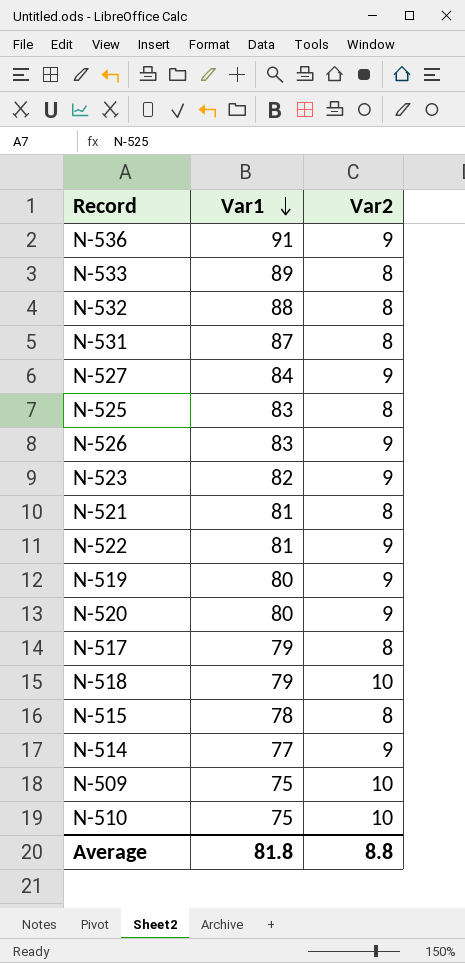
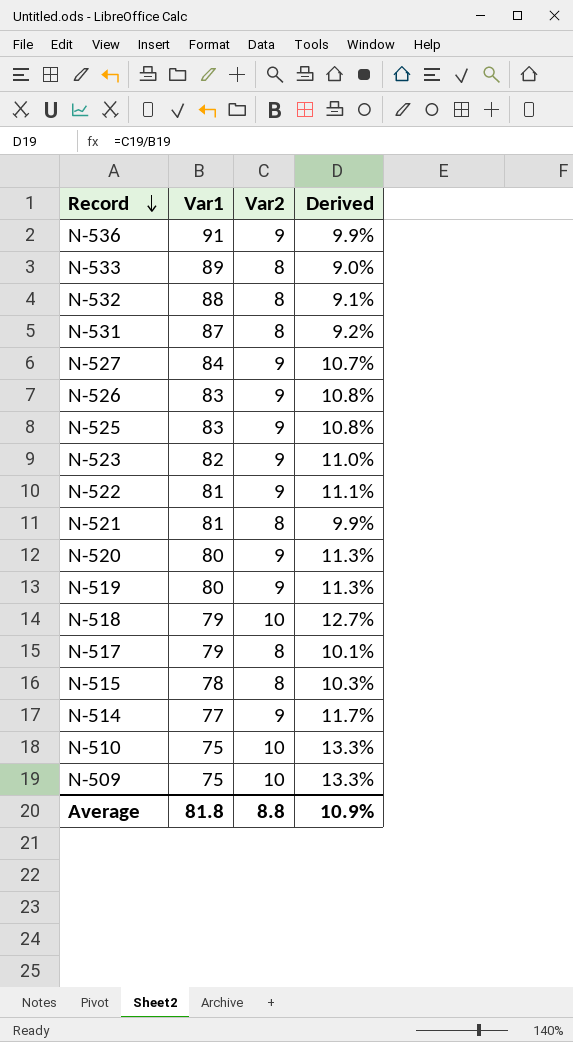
row order: Var1 descending -> Record descending
column Derived | formula: none -> [Var2] / [Var1]
N-525 | Var2: 8 -> 9

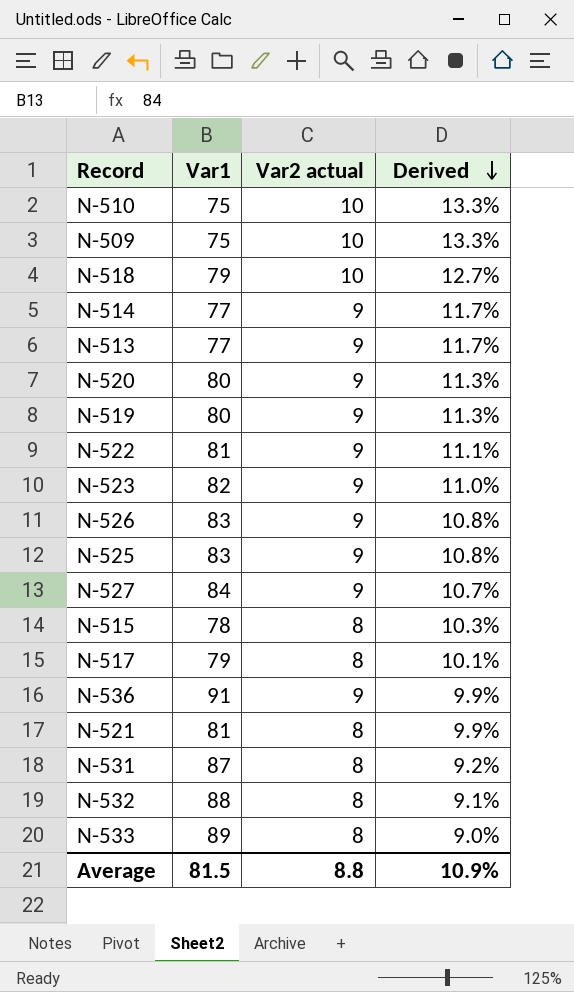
row order: Record descending -> Derived descending
column name: Var2 -> Var2 actual
row N-513: none -> 77 | 9 | 11.7%
Average | Var1: 81.8 -> 81.5

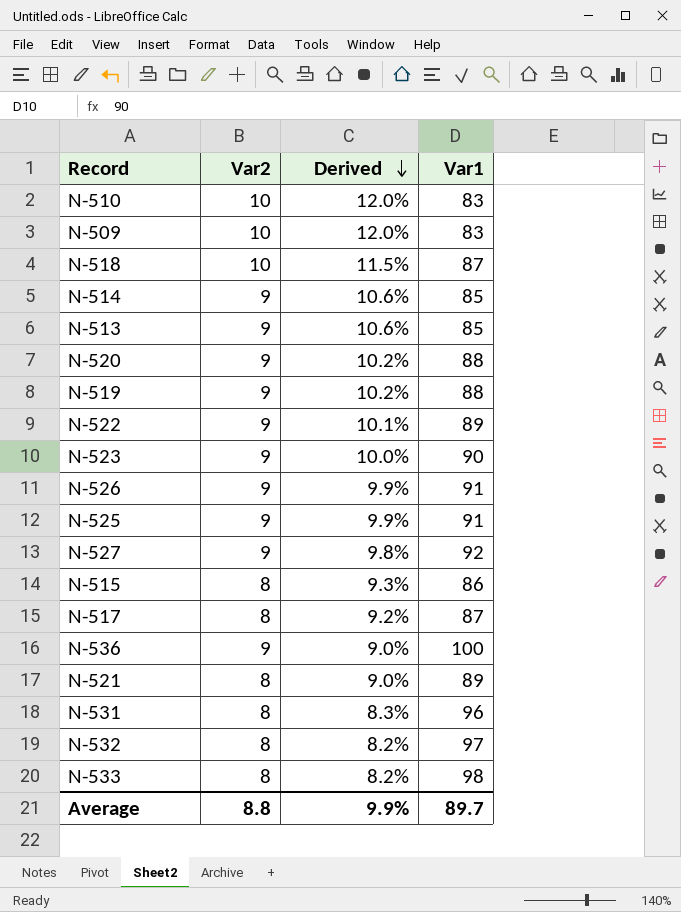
column name: Var2 actual -> Var2
column Var1 | position: 2 -> 4
N-510 | Derived: 13.3% -> 12.0%
N-510 | Var1: 75 -> 83
N-509 | Derived: 13.3% -> 12.0%
N-509 | Var1: 75 -> 83
N-518 | Derived: 12.7% -> 11.5%
N-518 | Var1: 79 -> 87
N-514 | Derived: 11.7% -> 10.6%
N-514 | Var1: 77 -> 85
N-513 | Derived: 11.7% -> 10.6%
N-513 | Var1: 77 -> 85
N-520 | Derived: 11.3% -> 10.2%
N-520 | Var1: 80 -> 88
N-519 | Derived: 11.3% -> 10.2%
N-519 | Var1: 80 -> 88
N-522 | Derived: 11.1% -> 10.1%
N-522 | Var1: 81 -> 89
N-523 | Derived: 11.0% -> 10.0%
N-523 | Var1: 82 -> 90
N-526 | Derived: 10.8% -> 9.9%
N-526 | Var1: 83 -> 91
N-525 | Derived: 10.8% -> 9.9%
N-525 | Var1: 83 -> 91
N-527 | Derived: 10.7% -> 9.8%
N-527 | Var1: 84 -> 92
N-515 | Derived: 10.3% -> 9.3%
N-515 | Var1: 78 -> 86
N-517 | Derived: 10.1% -> 9.2%
N-517 | Var1: 79 -> 87
N-536 | Derived: 9.9% -> 9.0%
N-536 | Var1: 91 -> 100
N-521 | Derived: 9.9% -> 9.0%
N-521 | Var1: 81 -> 89
N-531 | Derived: 9.2% -> 8.3%
N-531 | Var1: 87 -> 96
N-532 | Derived: 9.1% -> 8.2%
N-532 | Var1: 88 -> 97
N-533 | Derived: 9.0% -> 8.2%
N-533 | Var1: 89 -> 98
Average | Derived: 10.9% -> 9.9%
Average | Var1: 81.5 -> 89.7

